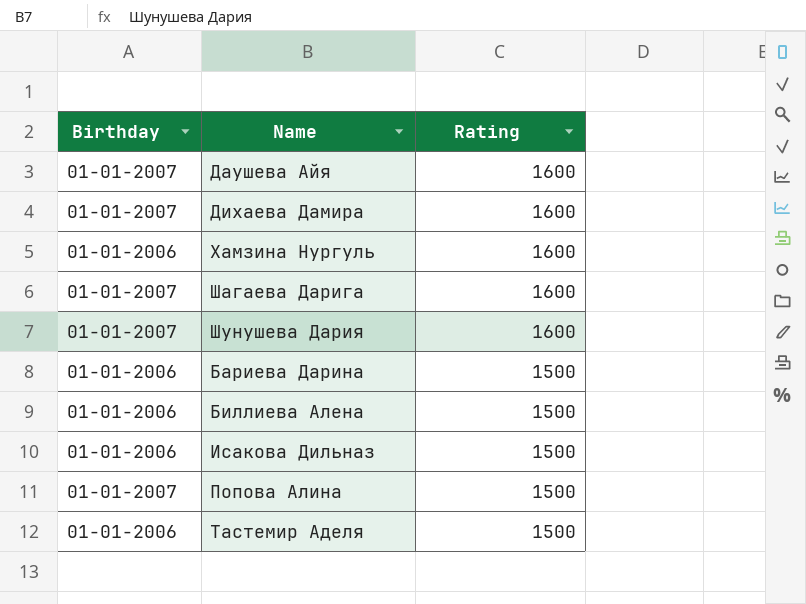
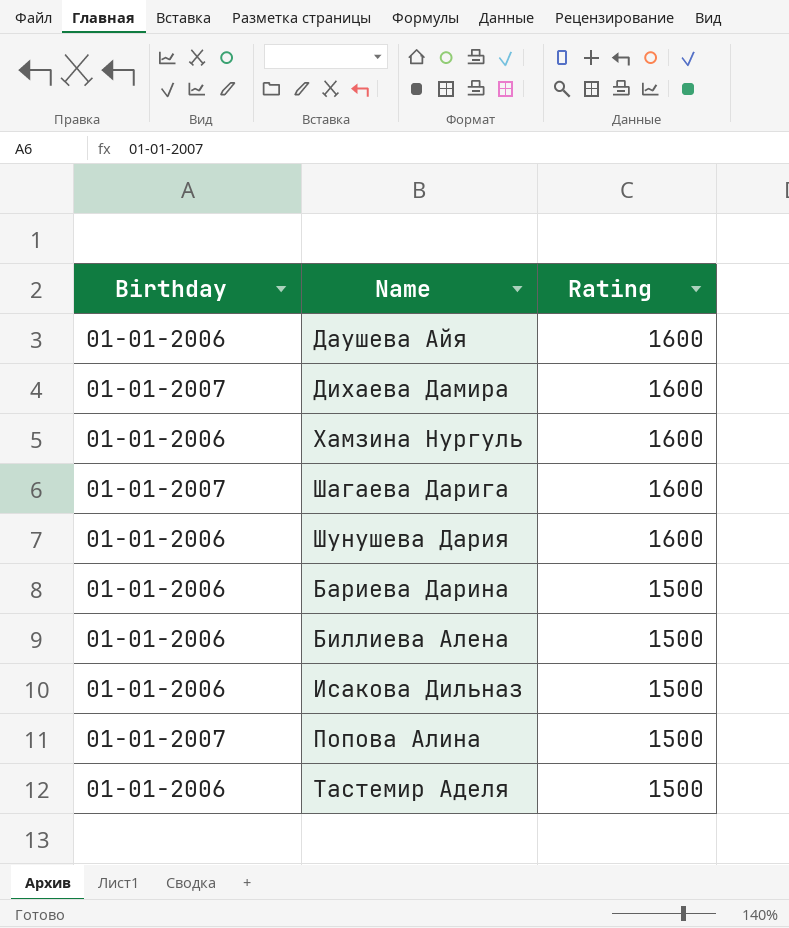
Даушева Айя | Birthday: 01-01-2007 -> 01-01-2006
Шунушева Дария | Birthday: 01-01-2007 -> 01-01-2006

